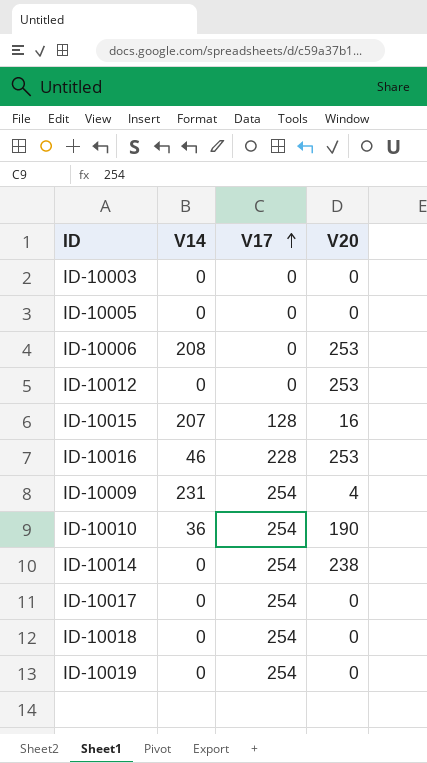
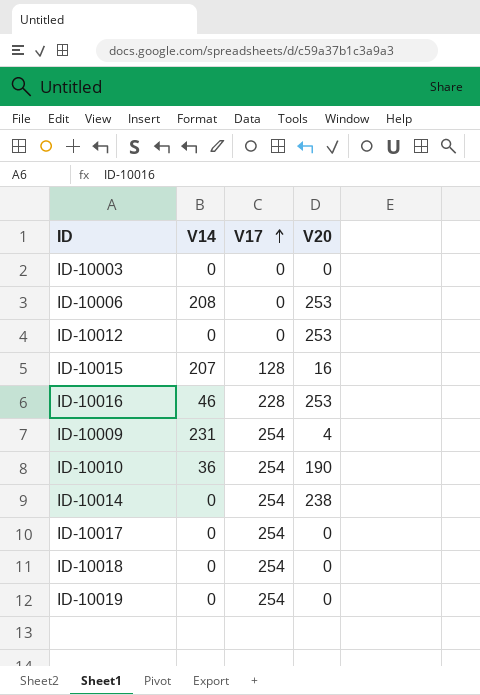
row ID-10005: 0 | 0 | 0 -> none

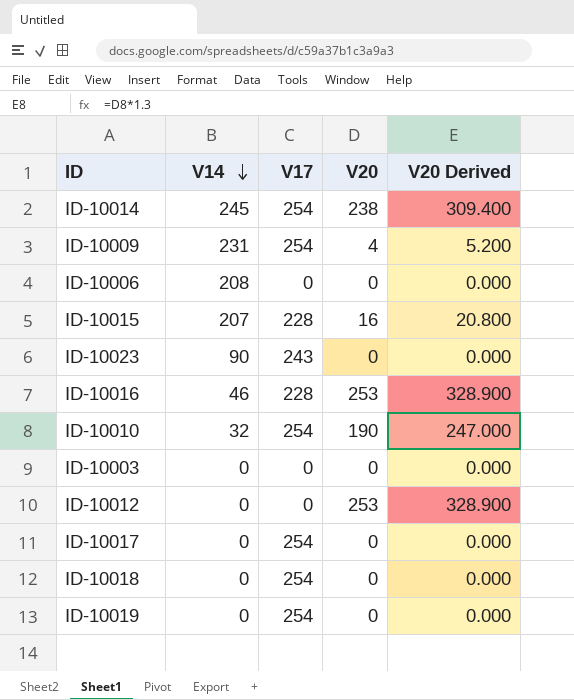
row order: V17 ascending -> V14 descending
column V20 Derived | formula: none -> [V20] * 1.3
ID-10014 | V14: 0 -> 245
ID-10006 | V20: 253 -> 0
ID-10015 | V17: 128 -> 228
row ID-10023: none -> 90 | 243 | 0 | 0.000
ID-10010 | V14: 36 -> 32

